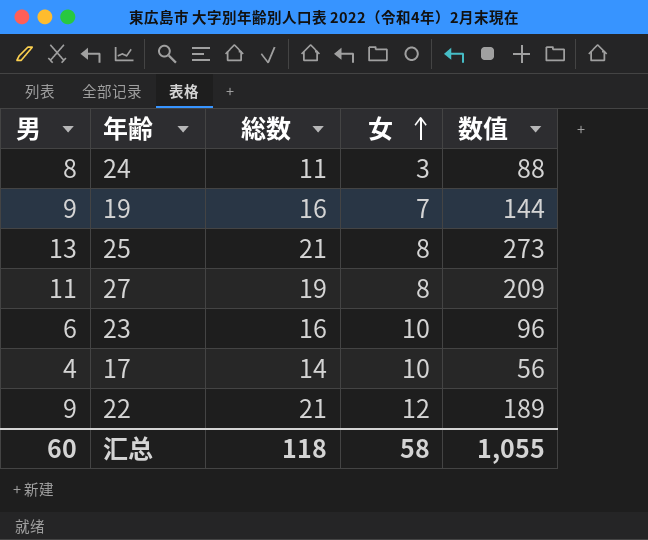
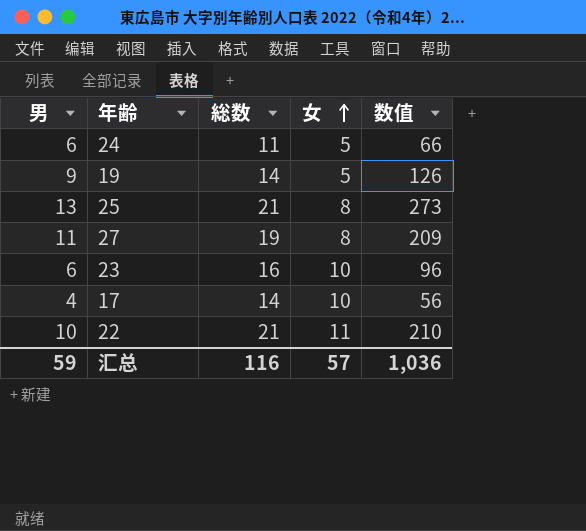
24 | 男: 8 -> 6
24 | 女: 3 -> 5
24 | 数值: 88 -> 66
19 | 総数: 16 -> 14
19 | 女: 7 -> 5
19 | 数值: 144 -> 126
22 | 男: 9 -> 10
22 | 女: 12 -> 11
22 | 数值: 189 -> 210
汇总 | 男: 60 -> 59
汇总 | 総数: 118 -> 116
汇总 | 女: 58 -> 57
汇总 | 数值: 1,055 -> 1,036

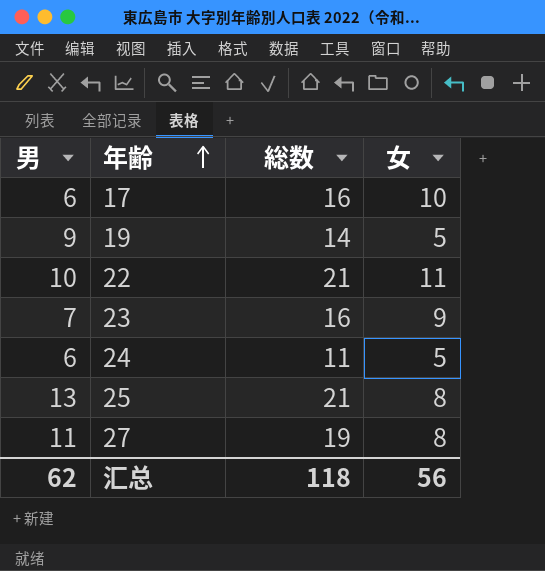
row order: 女 ascending -> 年齢 ascending
column 数值 | formula: [男] * [総数] -> none
17 | 男: 4 -> 6
17 | 総数: 14 -> 16
23 | 男: 6 -> 7
23 | 女: 10 -> 9
汇总 | 男: 59 -> 62
汇总 | 総数: 116 -> 118
汇总 | 女: 57 -> 56

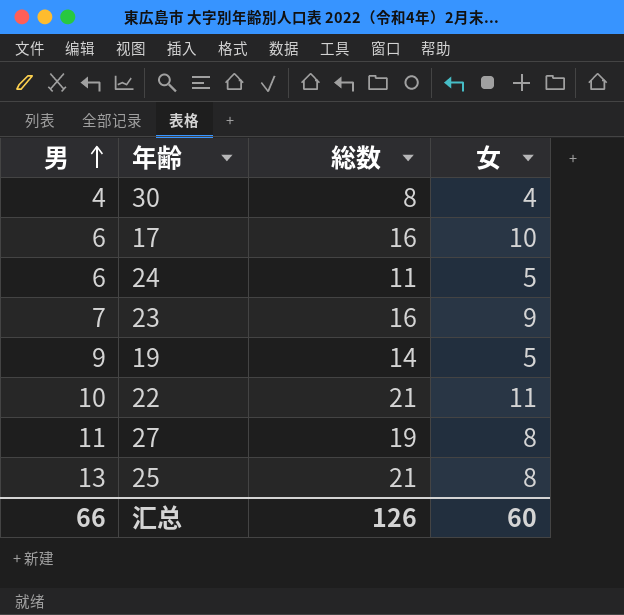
row order: 年齢 ascending -> 男 ascending
row 30: none -> 4 | 8 | 4
汇总 | 男: 62 -> 66
汇总 | 総数: 118 -> 126
汇总 | 女: 56 -> 60

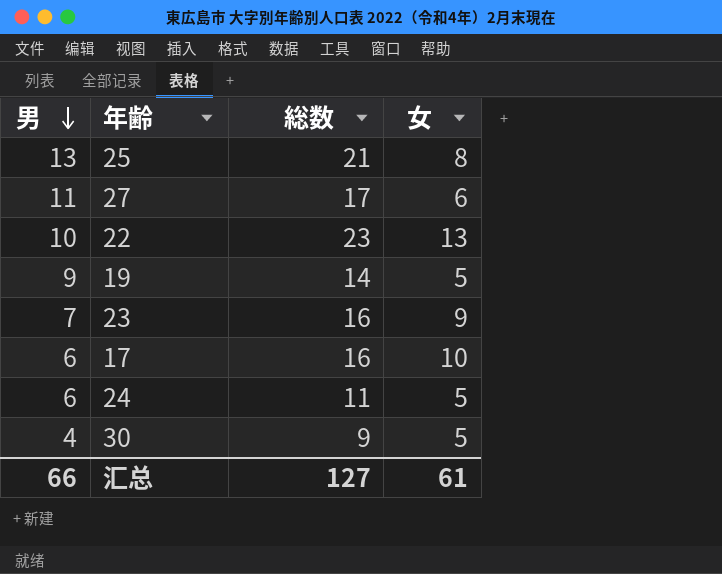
row order: 男 ascending -> 男 descending
27 | 総数: 19 -> 17
27 | 女: 8 -> 6
22 | 総数: 21 -> 23
22 | 女: 11 -> 13
30 | 総数: 8 -> 9
30 | 女: 4 -> 5
汇总 | 総数: 126 -> 127
汇总 | 女: 60 -> 61

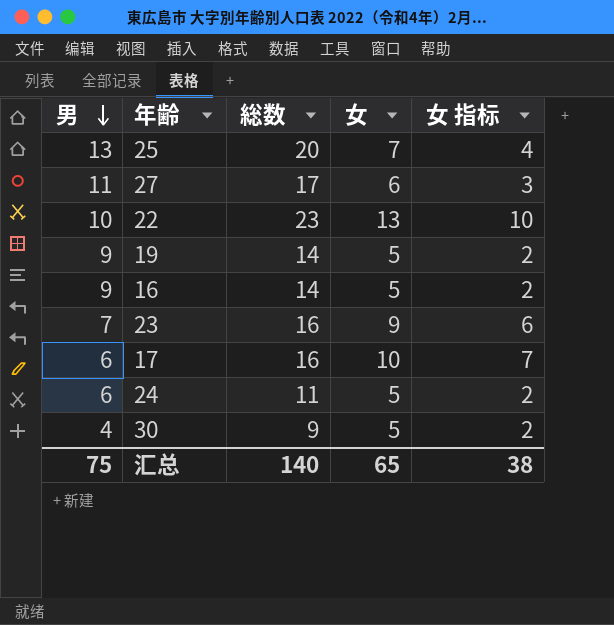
column 女 指标 | formula: none -> [女] - 3
25 | 総数: 21 -> 20
25 | 女: 8 -> 7
row 16: none -> 9 | 14 | 5 | 2
汇总 | 男: 66 -> 75
汇总 | 総数: 127 -> 140
汇总 | 女: 61 -> 65

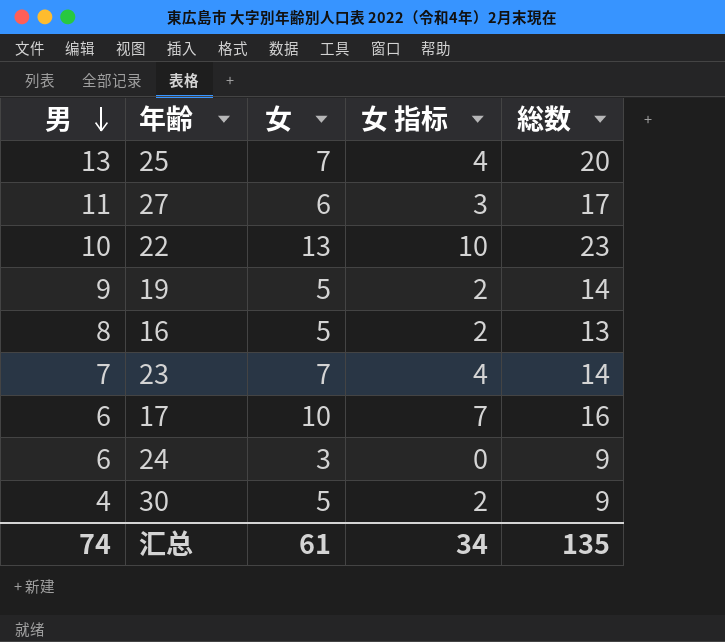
column 総数 | position: 3 -> 5
16 | 男: 9 -> 8
16 | 総数: 14 -> 13
23 | 女: 9 -> 7
23 | 女 指标: 6 -> 4
23 | 総数: 16 -> 14
24 | 女: 5 -> 3
24 | 女 指标: 2 -> 0
24 | 総数: 11 -> 9
汇总 | 男: 75 -> 74
汇总 | 女: 65 -> 61
汇总 | 女 指标: 38 -> 34
汇总 | 総数: 140 -> 135

